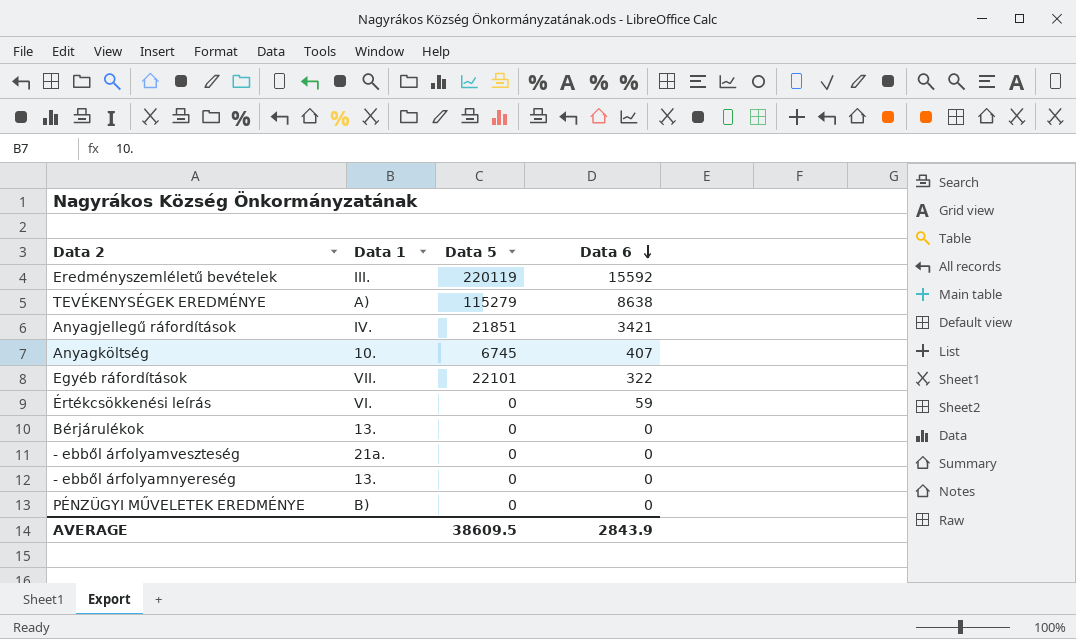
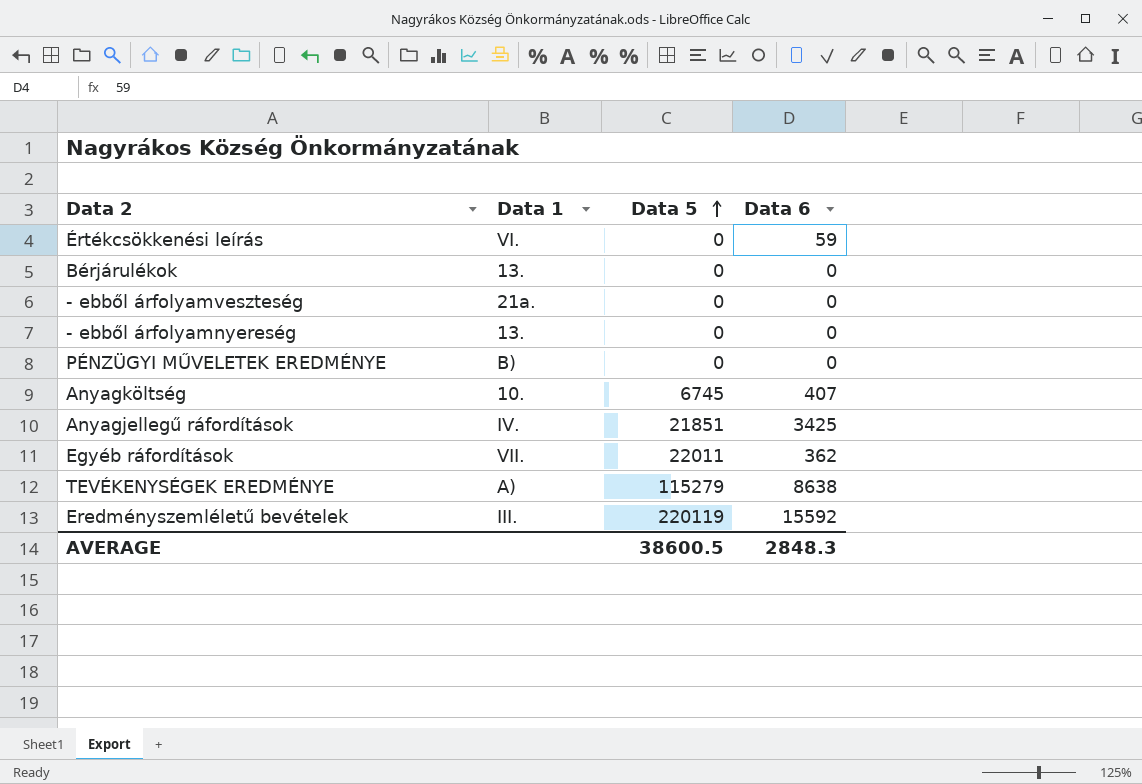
row order: Data 6 descending -> Data 5 ascending
Anyagjellegű ráfordítások | Data 6: 3421 -> 3425
Egyéb ráfordítások | Data 5: 22101 -> 22011
Egyéb ráfordítások | Data 6: 322 -> 362
AVERAGE | Data 5: 38609.5 -> 38600.5
AVERAGE | Data 6: 2843.9 -> 2848.3

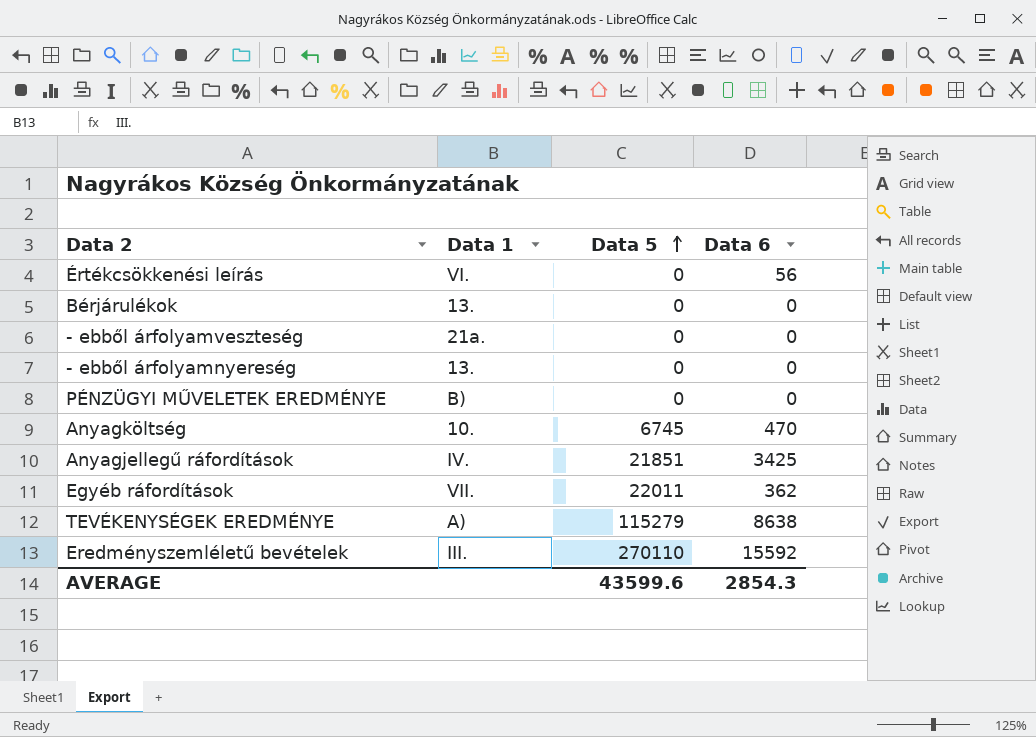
Értékcsökkenési leírás | Data 6: 59 -> 56
Anyagköltség | Data 6: 407 -> 470
Eredményszemléletű bevételek | Data 5: 220119 -> 270110
AVERAGE | Data 5: 38600.5 -> 43599.6
AVERAGE | Data 6: 2848.3 -> 2854.3

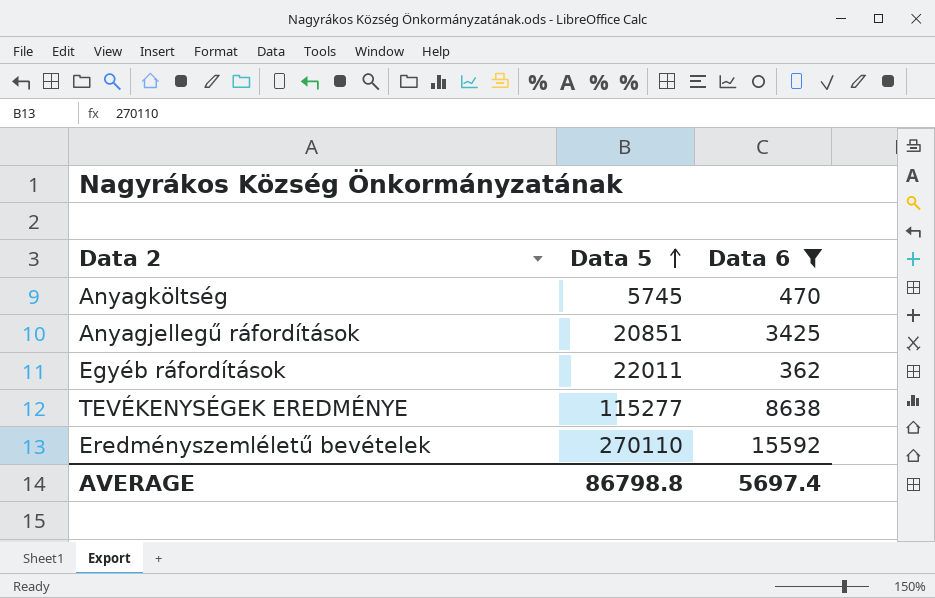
filter: none -> Data 6 >= 362
column Data 1 | position: 2 -> none
Anyagköltség | Data 5: 6745 -> 5745
Anyagjellegű ráfordítások | Data 5: 21851 -> 20851
TEVÉKENYSÉGEK EREDMÉNYE | Data 5: 115279 -> 115277
AVERAGE | Data 5: 43599.6 -> 86798.8
AVERAGE | Data 6: 2854.3 -> 5697.4

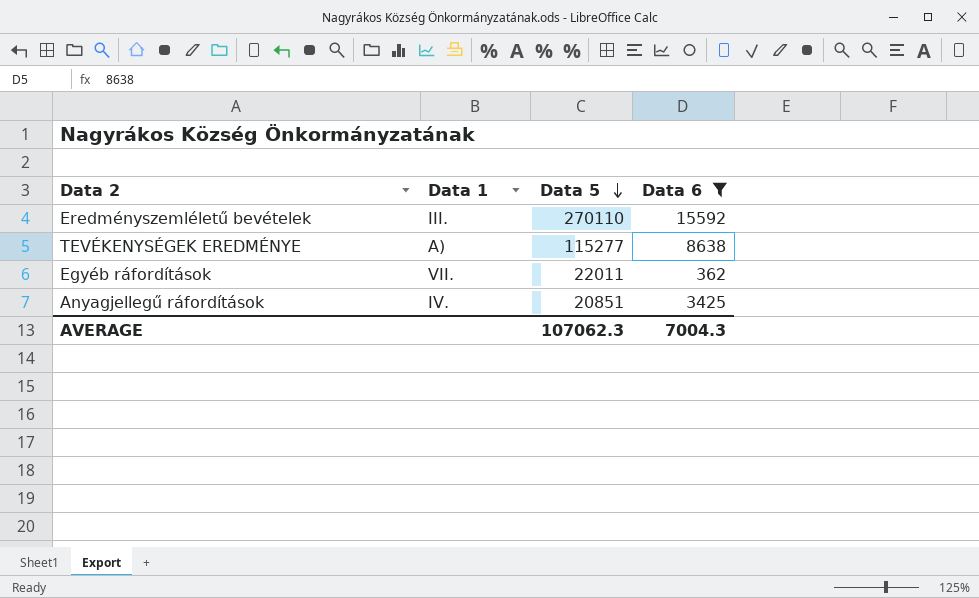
row order: Data 5 ascending -> Data 5 descending
column Data 1 | position: none -> 2
row Anyagköltség: 5745 | 470 -> none
AVERAGE | Data 5: 86798.8 -> 107062.3
AVERAGE | Data 6: 5697.4 -> 7004.3

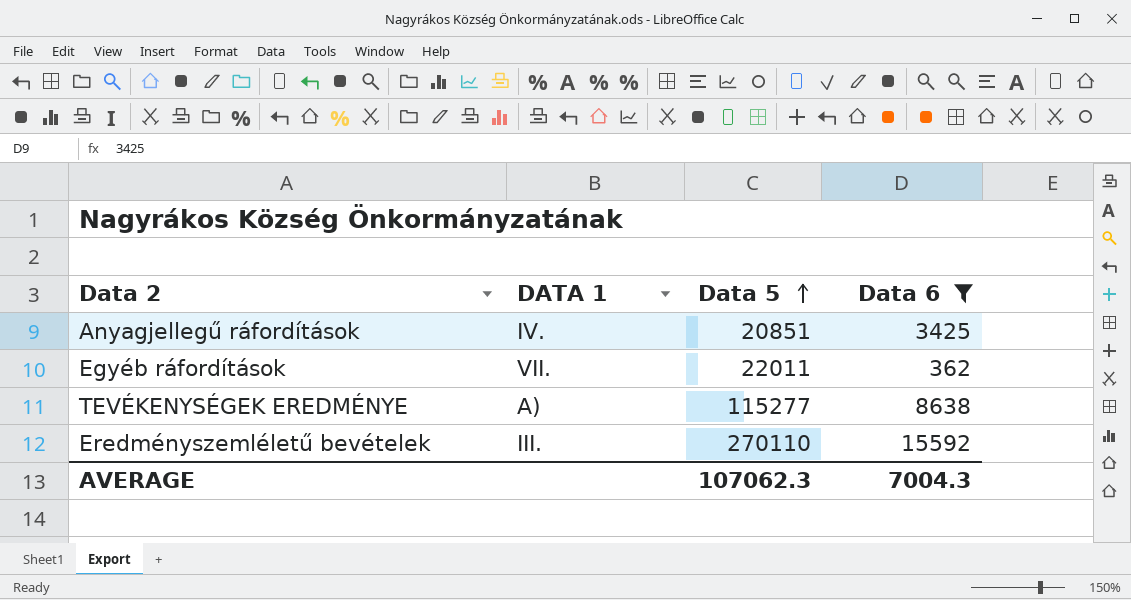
row order: Data 5 descending -> Data 5 ascending
column name: Data 1 -> DATA 1

